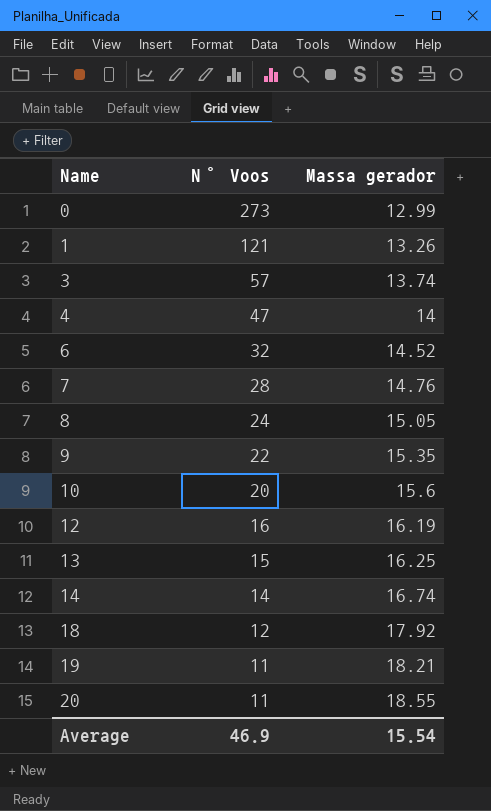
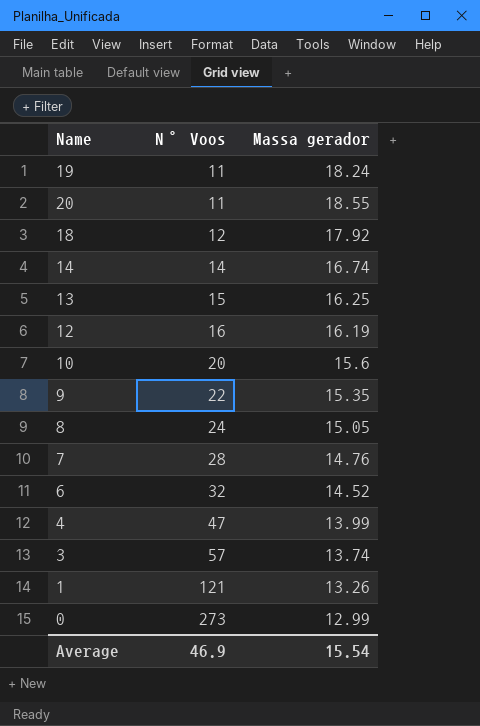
row order: Name ascending -> N° Voos ascending
19 | Massa gerador: 18.21 -> 18.24
4 | Massa gerador: 14 -> 13.99

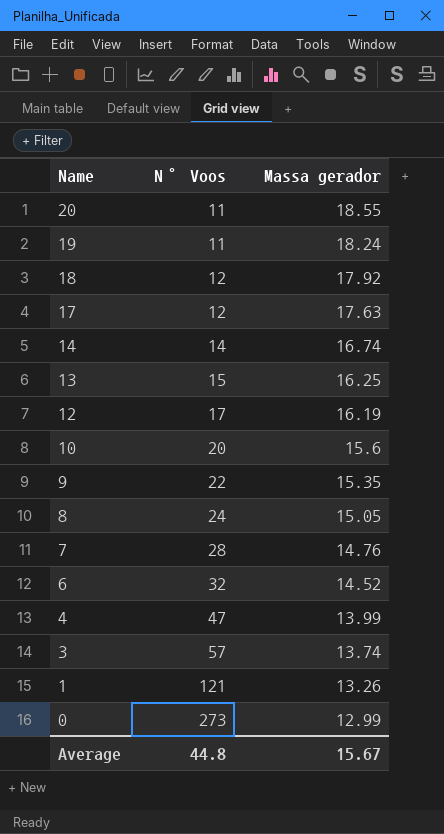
row order: N° Voos ascending -> Name descending
row 17: none -> 12 | 17.63
12 | N° Voos: 16 -> 17
Average | N° Voos: 46.9 -> 44.8
Average | Massa gerador: 15.54 -> 15.67

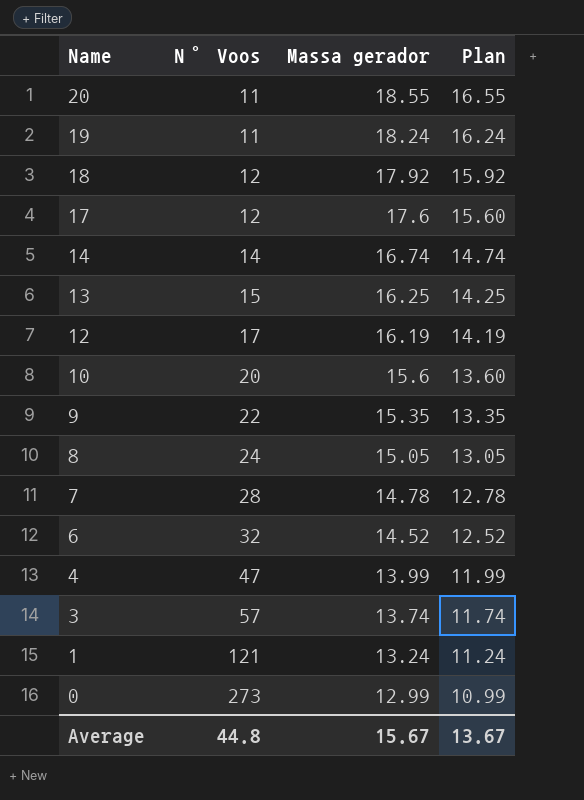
column Plan | formula: none -> [Massa gerador] - 2
17 | Massa gerador: 17.63 -> 17.6
7 | Massa gerador: 14.76 -> 14.78
1 | Massa gerador: 13.26 -> 13.24

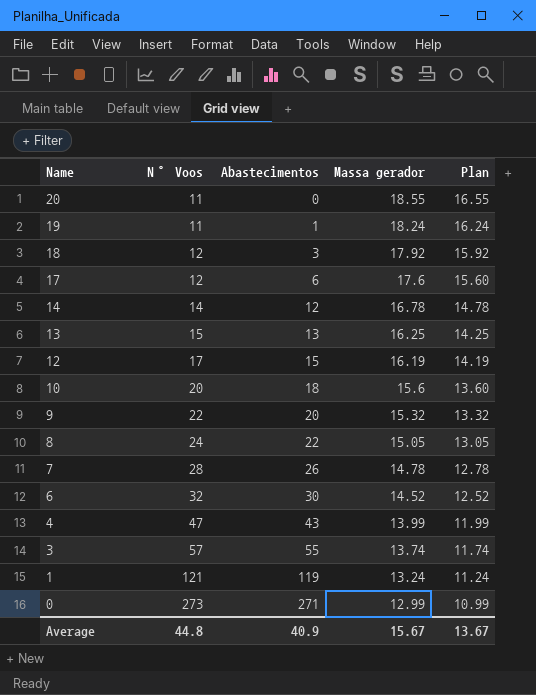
column Abastecimentos | position: none -> 3
14 | Massa gerador: 16.74 -> 16.78
14 | Plan: 14.74 -> 14.78
9 | Massa gerador: 15.35 -> 15.32
9 | Plan: 13.35 -> 13.32

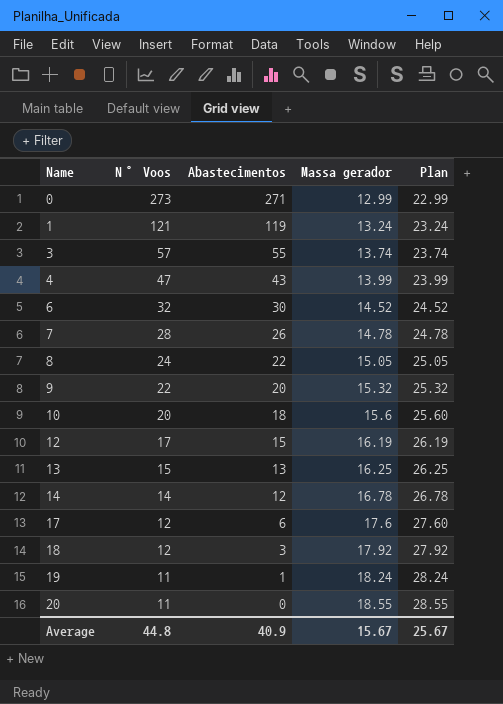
row order: Name descending -> Name ascending
column Plan | formula: [Massa gerador] - 2 -> [Massa gerador] + 10
Average | Plan: 13.67 -> 25.67

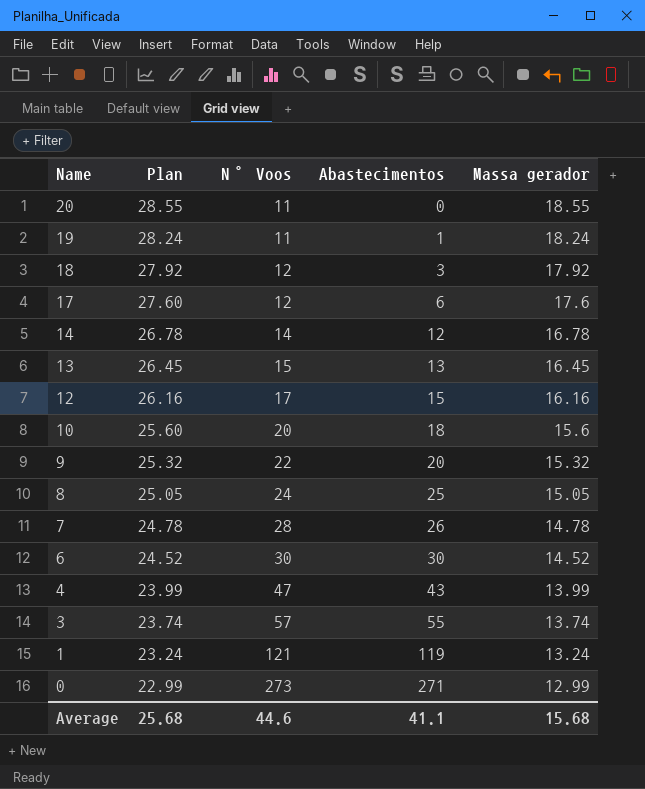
row order: Name ascending -> Name descending
column Plan | position: 5 -> 2
13 | Plan: 26.25 -> 26.45
13 | Massa gerador: 16.25 -> 16.45
12 | Plan: 26.19 -> 26.16
12 | Massa gerador: 16.19 -> 16.16
8 | Abastecimentos: 22 -> 25
6 | N° Voos: 32 -> 30
Average | Plan: 25.67 -> 25.68
Average | N° Voos: 44.8 -> 44.6
Average | Abastecimentos: 40.9 -> 41.1
Average | Massa gerador: 15.67 -> 15.68

